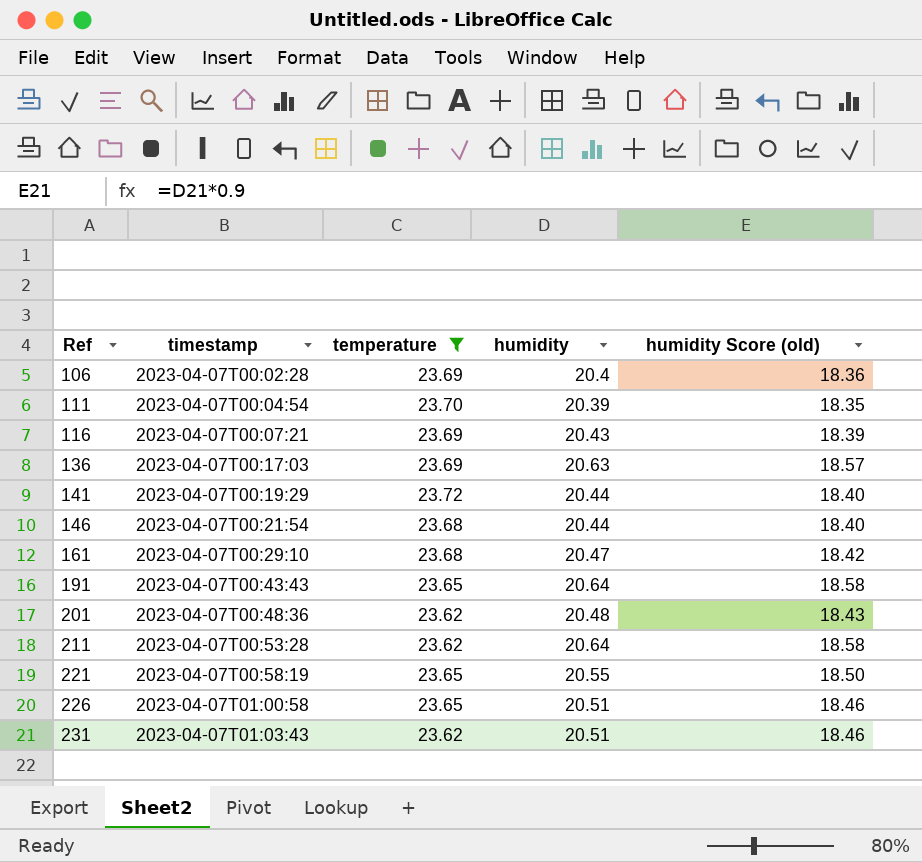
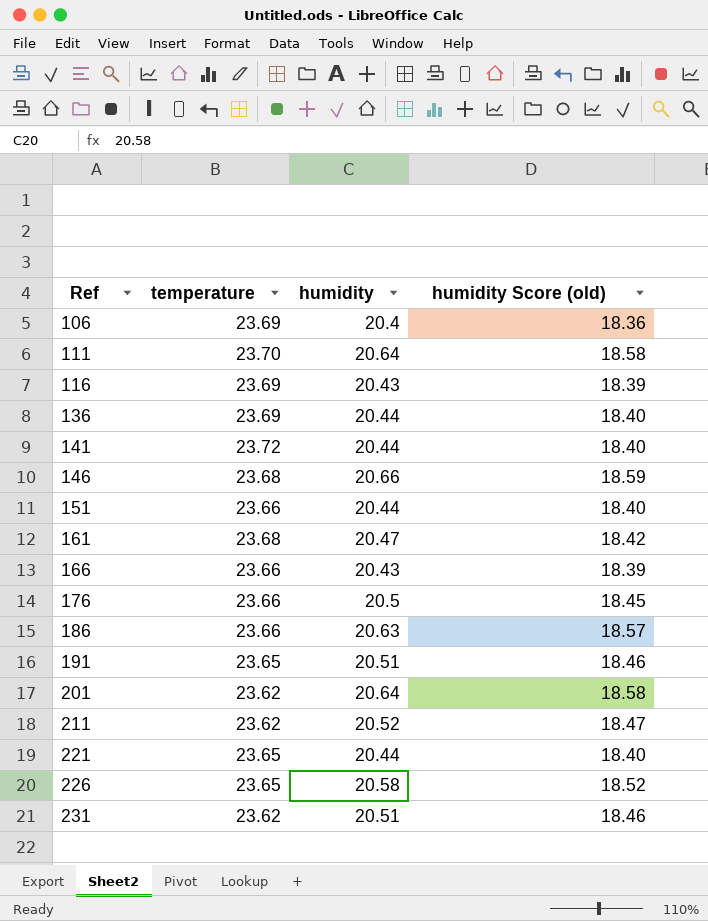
filter: temperature != 23.66 -> none
column timestamp | position: 2 -> none
111 | humidity: 20.39 -> 20.64
111 | humidity Score (old): 18.35 -> 18.58
136 | humidity: 20.63 -> 20.44
136 | humidity Score (old): 18.57 -> 18.40
146 | humidity: 20.44 -> 20.66
146 | humidity Score (old): 18.40 -> 18.59
191 | humidity: 20.64 -> 20.51
191 | humidity Score (old): 18.58 -> 18.46
201 | humidity: 20.48 -> 20.64
201 | humidity Score (old): 18.43 -> 18.58
211 | humidity: 20.64 -> 20.52
211 | humidity Score (old): 18.58 -> 18.47
221 | humidity: 20.55 -> 20.44
221 | humidity Score (old): 18.50 -> 18.40
226 | humidity: 20.51 -> 20.58
226 | humidity Score (old): 18.46 -> 18.52

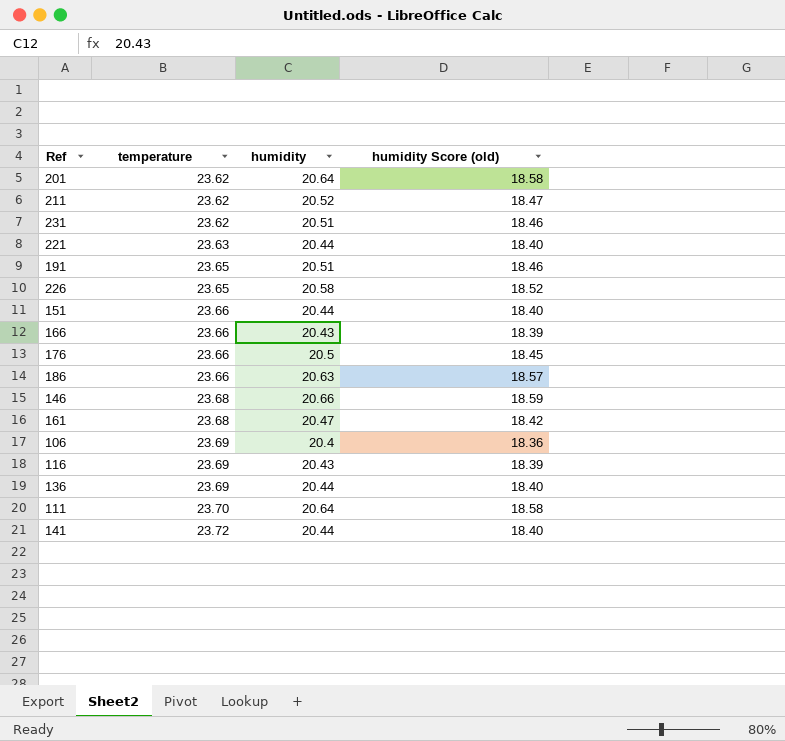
row order: Ref ascending -> temperature ascending
221 | temperature: 23.65 -> 23.63

